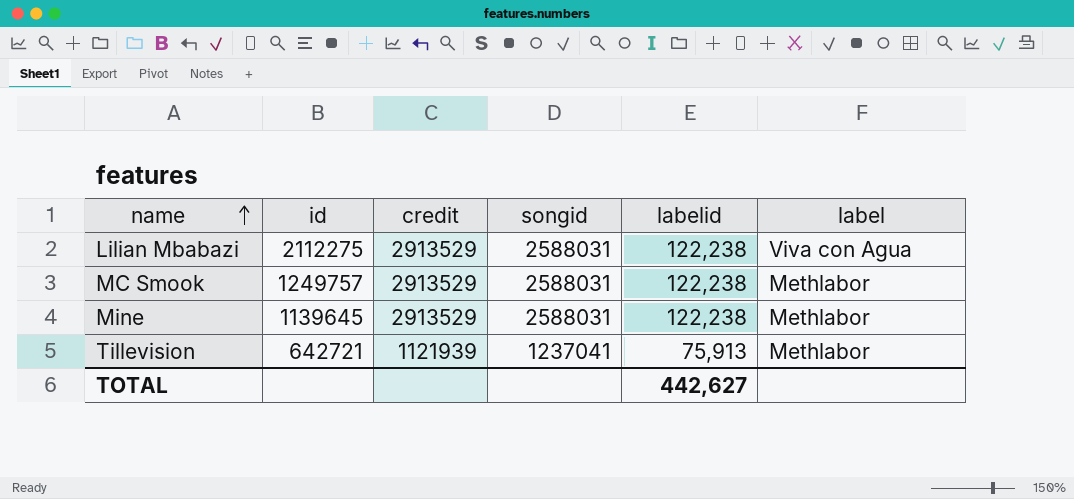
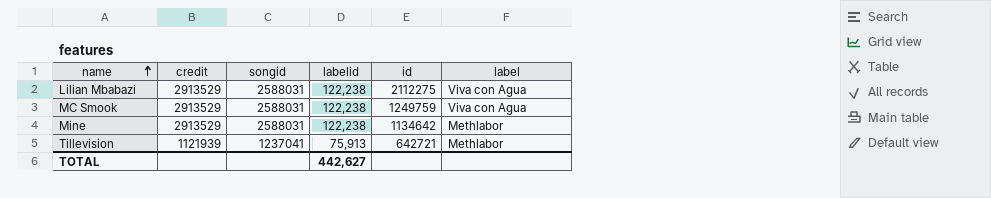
column id | position: 2 -> 5
MC Smook | id: 1249757 -> 1249759
MC Smook | label: Methlabor -> Viva con Agua
Mine | id: 1139645 -> 1134642

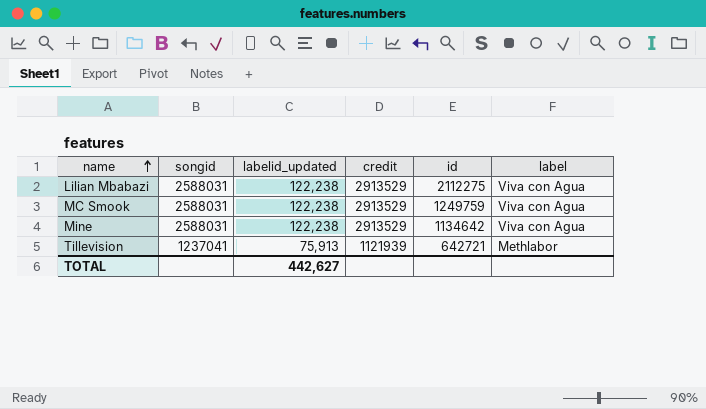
column name: labelid -> labelid_updated
column credit | position: 2 -> 4
Mine | label: Methlabor -> Viva con Agua

